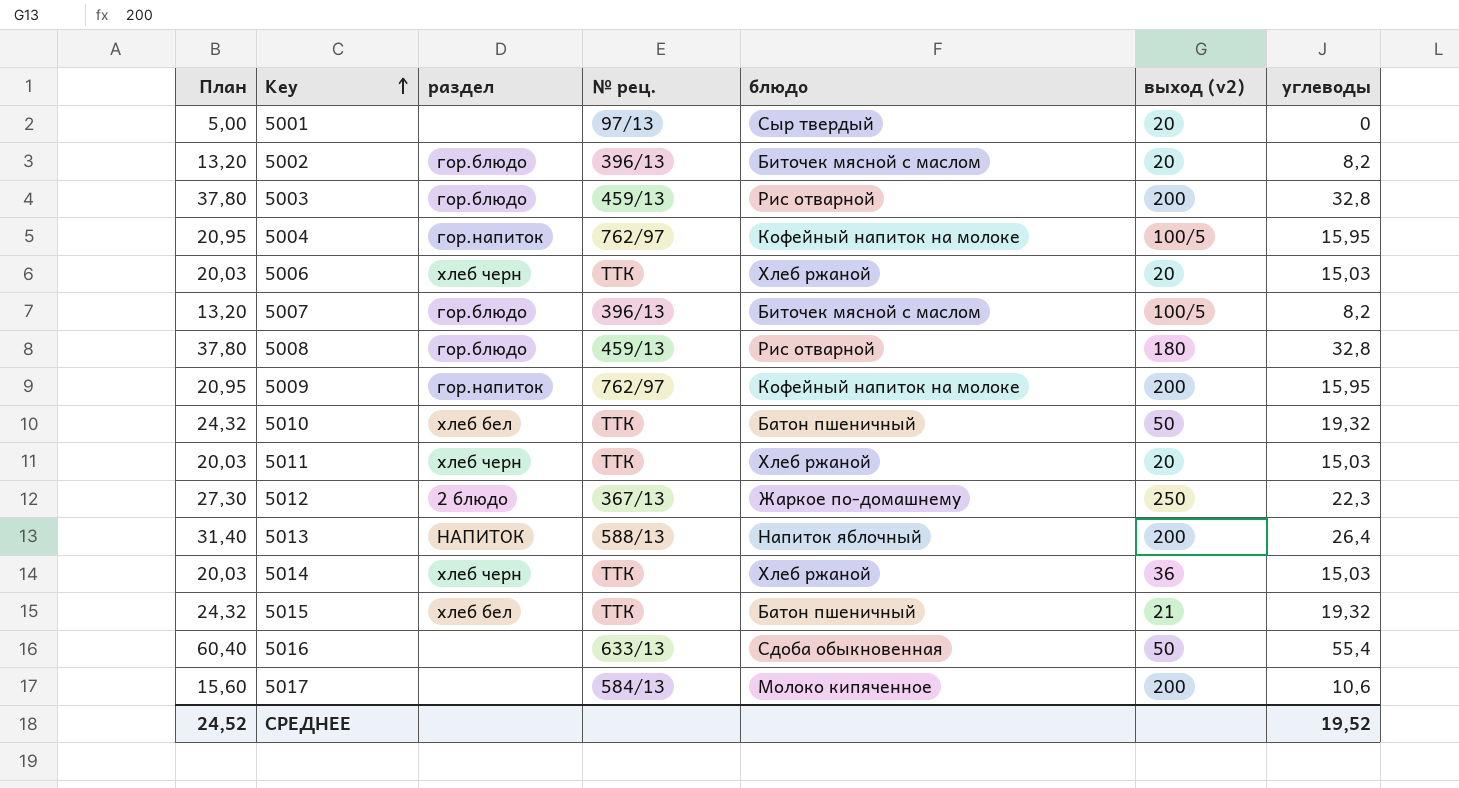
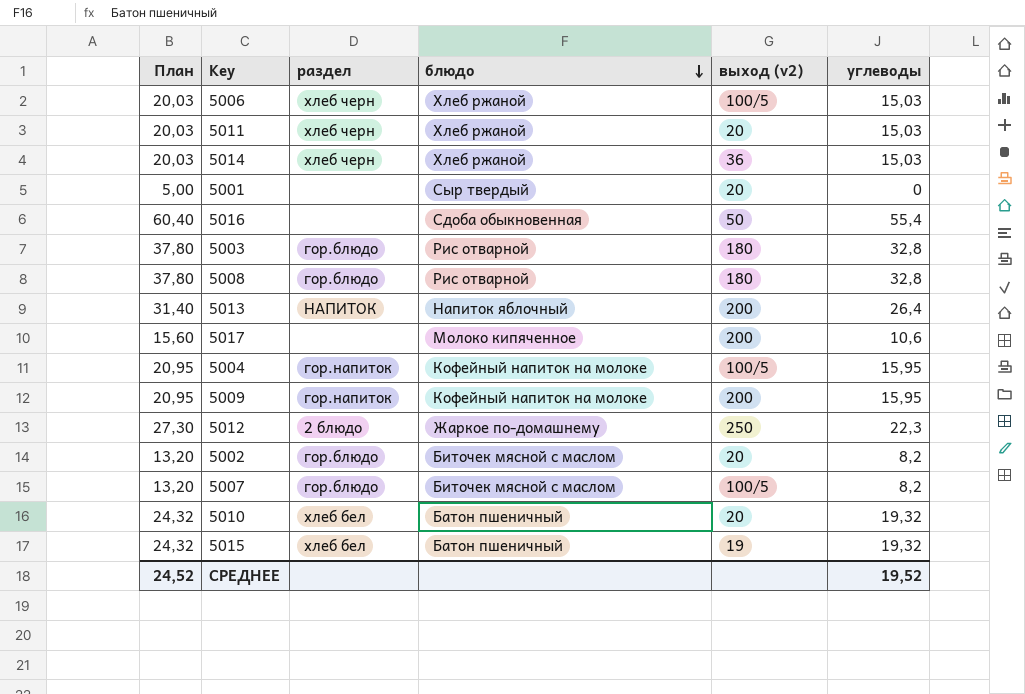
row order: Key ascending -> блюдо descending
column № рец. | position: 4 -> none
5006 | выход (v2): 20 -> 100/5
5003 | выход (v2): 200 -> 180
5010 | выход (v2): 50 -> 20
5015 | выход (v2): 21 -> 19

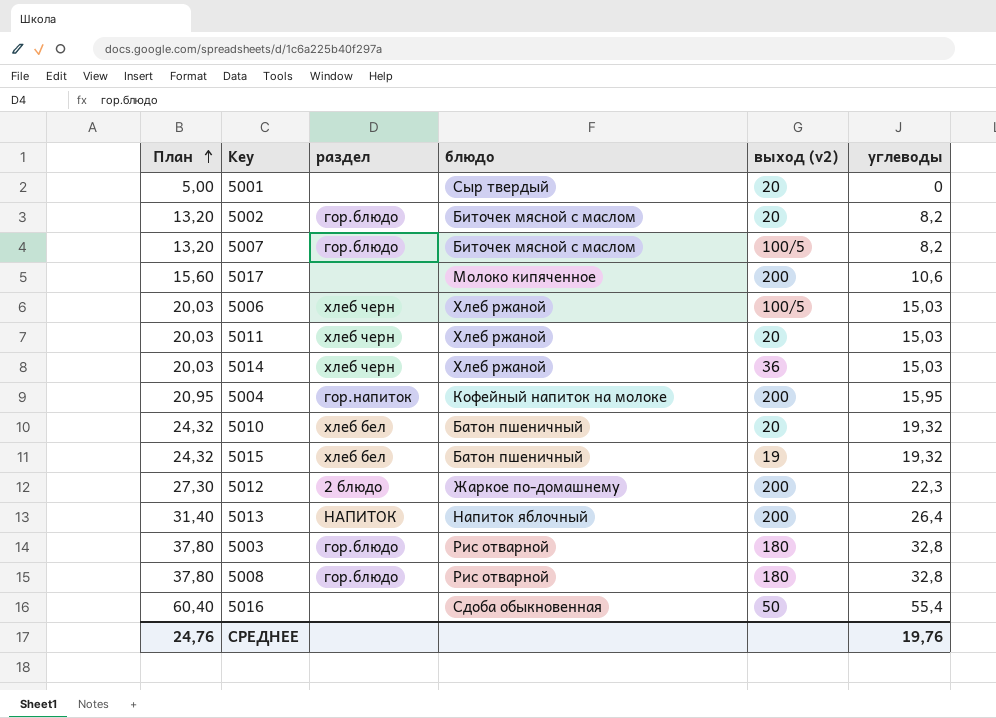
row order: блюдо descending -> План ascending
row 5009: 20,95 | гор.напиток | Кофейный напиток на молоке | 200 | 15,95 -> none
5004 | выход (v2): 100/5 -> 200
5012 | выход (v2): 250 -> 200
СРЕДНЕЕ | План: 24,52 -> 24,76
СРЕДНЕЕ | углеводы: 19,52 -> 19,76

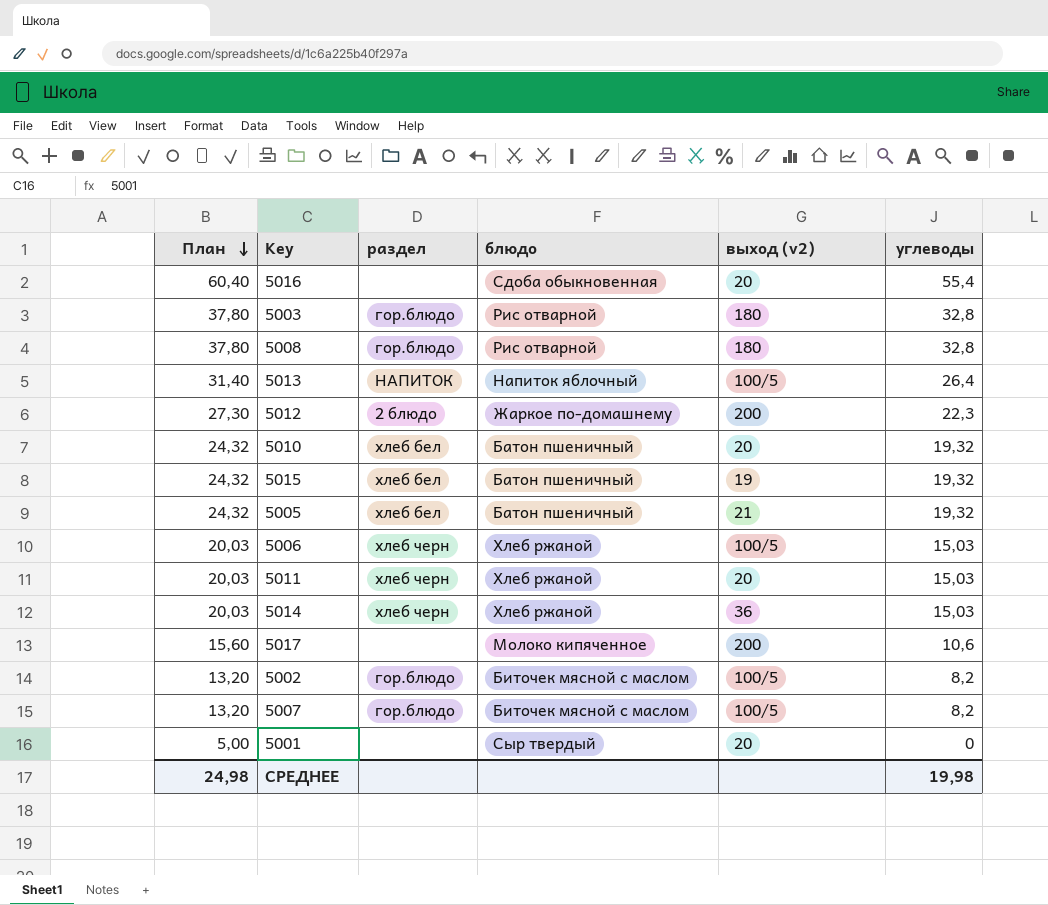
row order: План ascending -> План descending
row 5004: 20,95 | гор.напиток | Кофейный напиток на молоке | 200 | 15,95 -> none
5016 | выход (v2): 50 -> 20
5013 | выход (v2): 200 -> 100/5
row 5005: none -> 24,32 | хлеб бел | Батон пшеничный | 21 | 19,32
5002 | выход (v2): 20 -> 100/5
СРЕДНЕЕ | План: 24,76 -> 24,98
СРЕДНЕЕ | углеводы: 19,76 -> 19,98

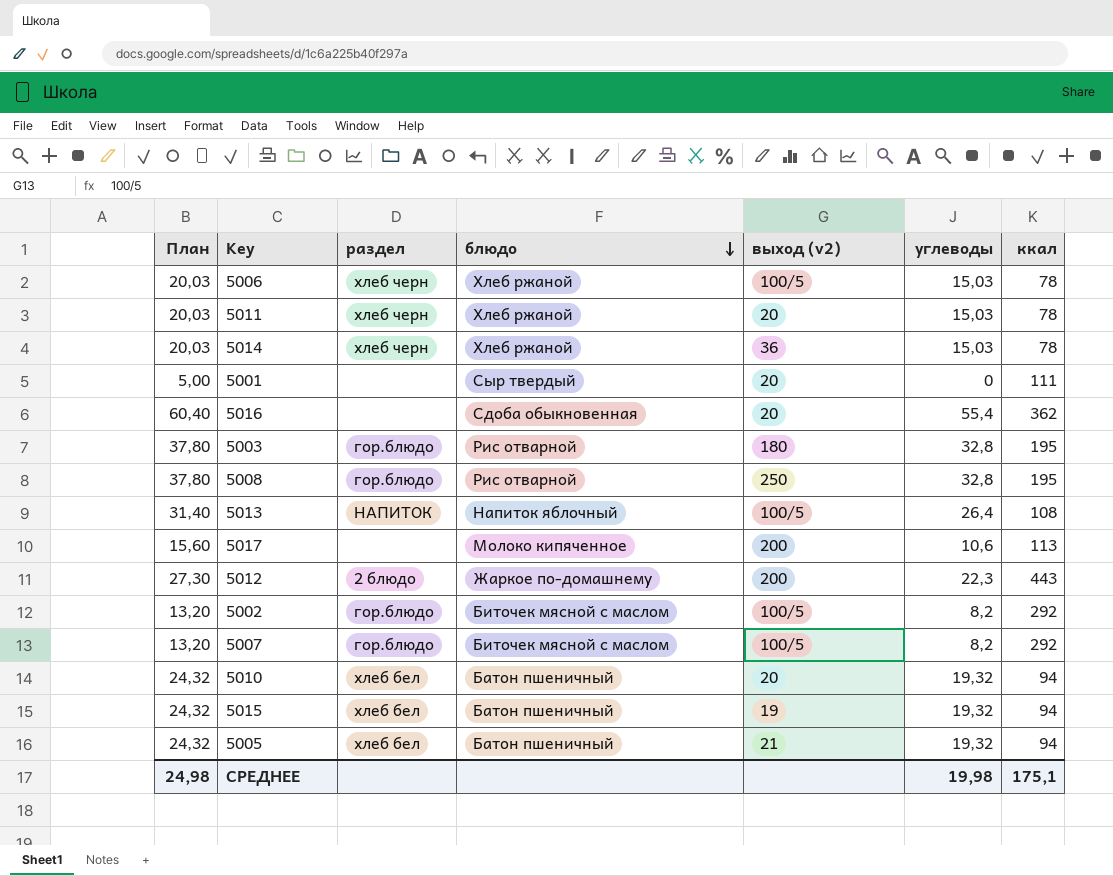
row order: План descending -> блюдо descending
column ккал | position: none -> 7
5008 | выход (v2): 180 -> 250

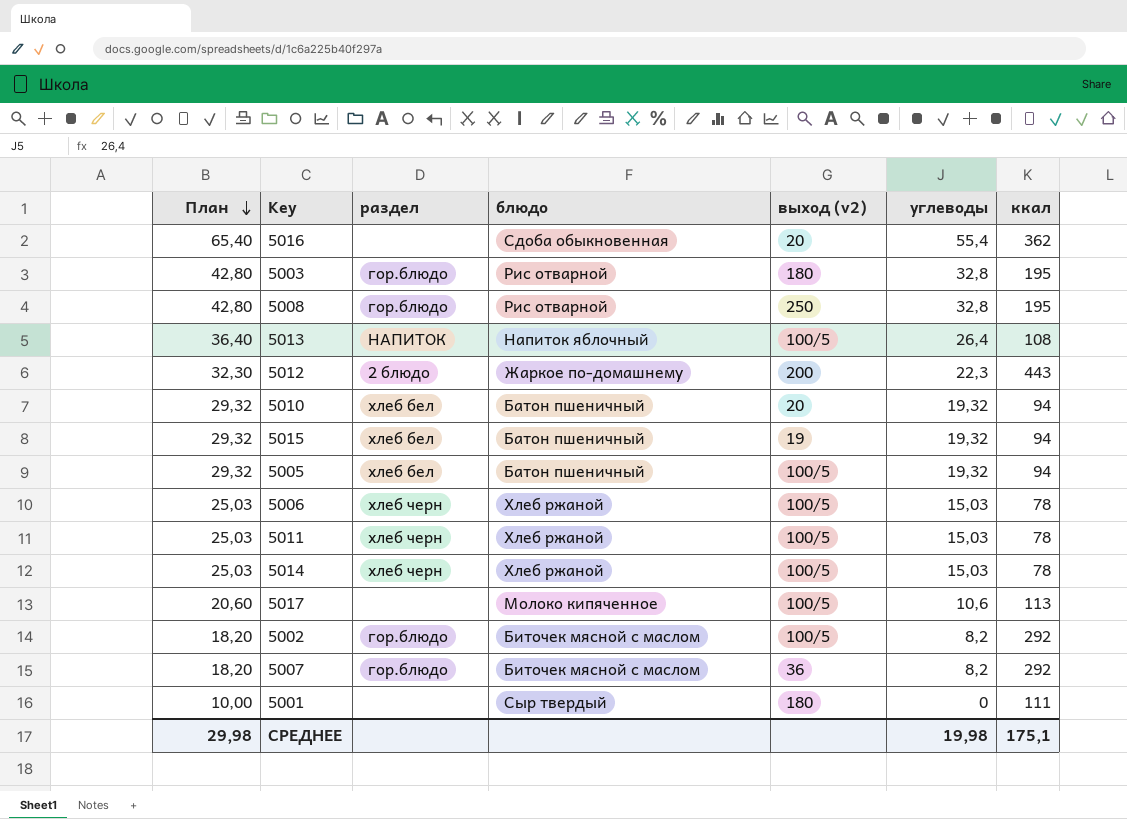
row order: блюдо descending -> План descending
column План | formula: [углеводы] + 5 -> [углеводы] + 10
5005 | выход (v2): 21 -> 100/5
5011 | выход (v2): 20 -> 100/5
5014 | выход (v2): 36 -> 100/5
5017 | выход (v2): 200 -> 100/5
5007 | выход (v2): 100/5 -> 36
5001 | выход (v2): 20 -> 180
СРЕДНЕЕ | План: 24,98 -> 29,98

